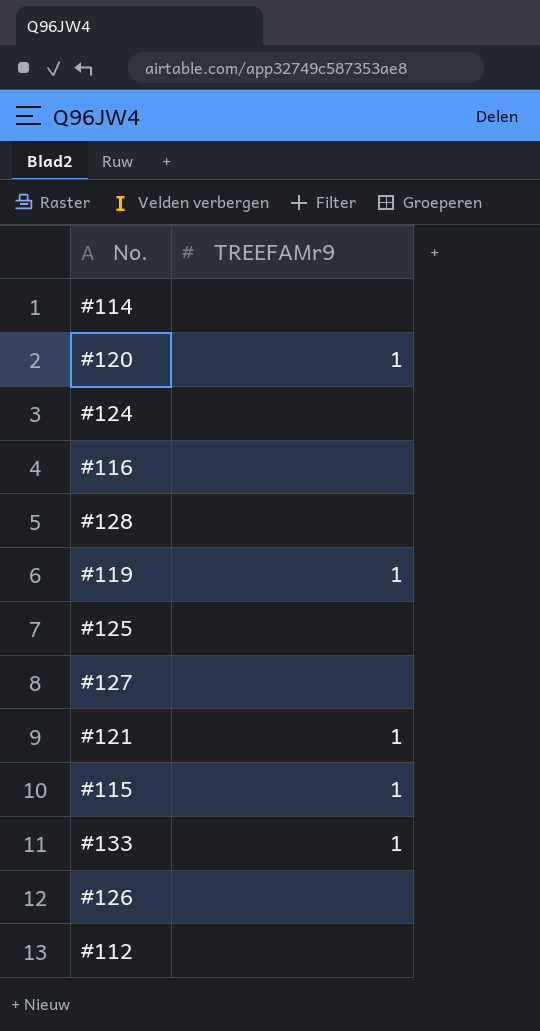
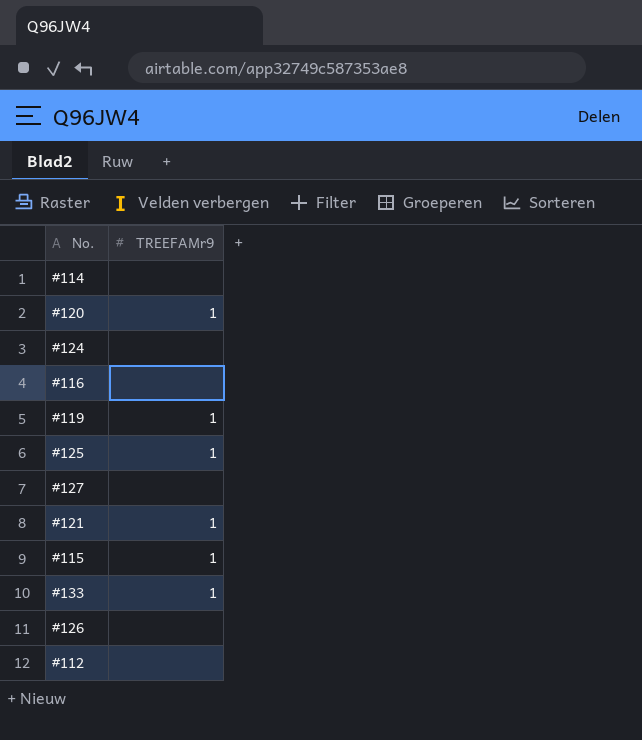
row #128: none -> none
#125 | TREEFAMr9: none -> 1

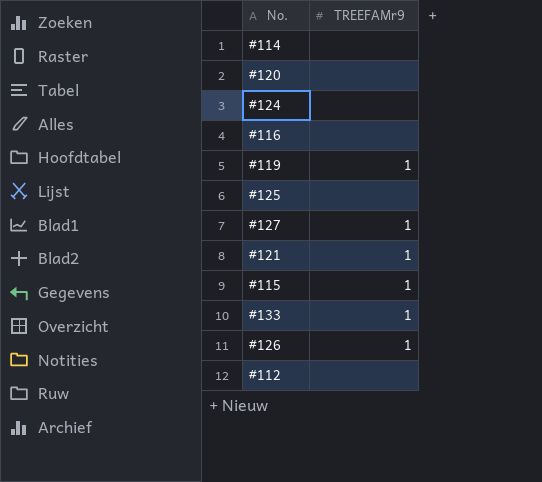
#120 | TREEFAMr9: 1 -> none
#125 | TREEFAMr9: 1 -> none
#127 | TREEFAMr9: none -> 1
#126 | TREEFAMr9: none -> 1

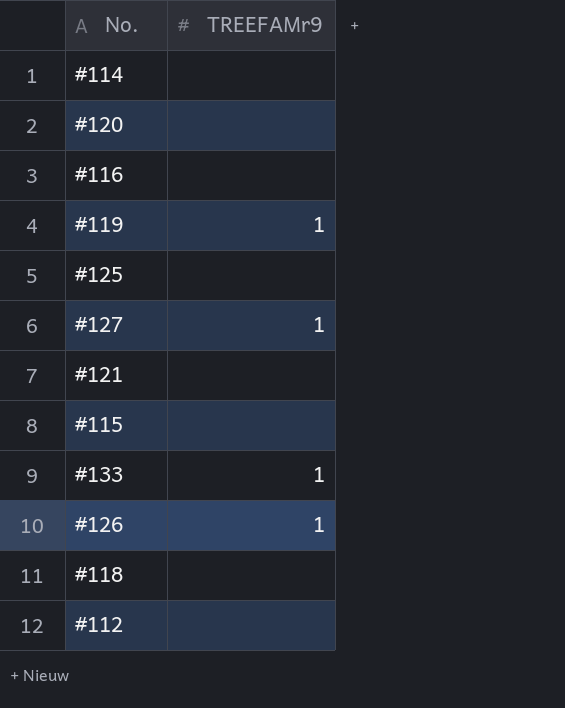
row #124: none -> none
#121 | TREEFAMr9: 1 -> none
#115 | TREEFAMr9: 1 -> none
row #118: none -> none

